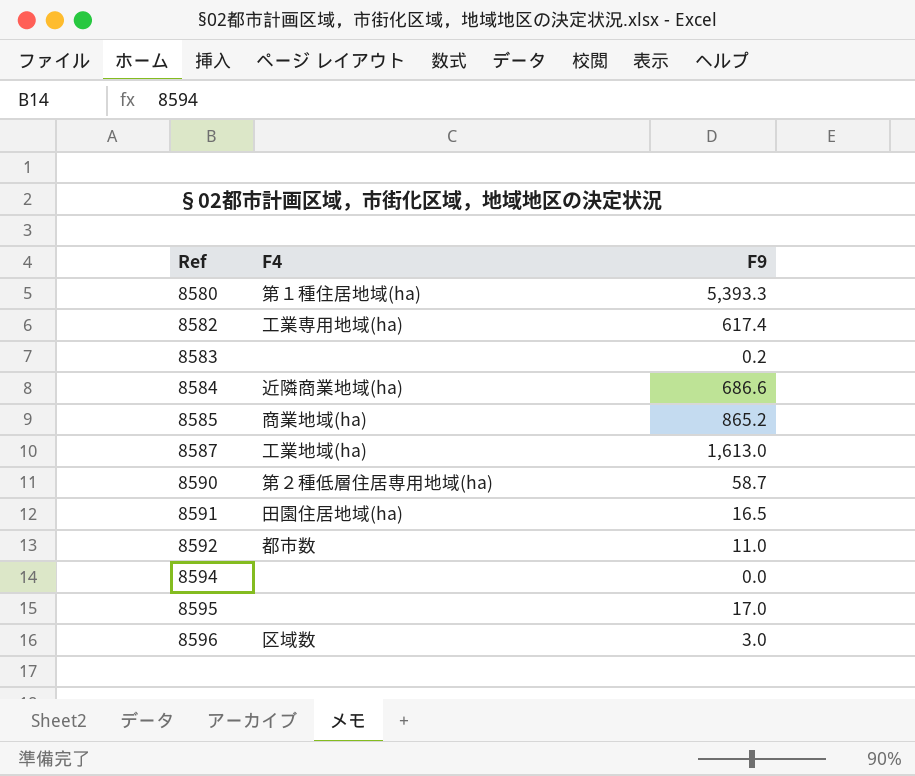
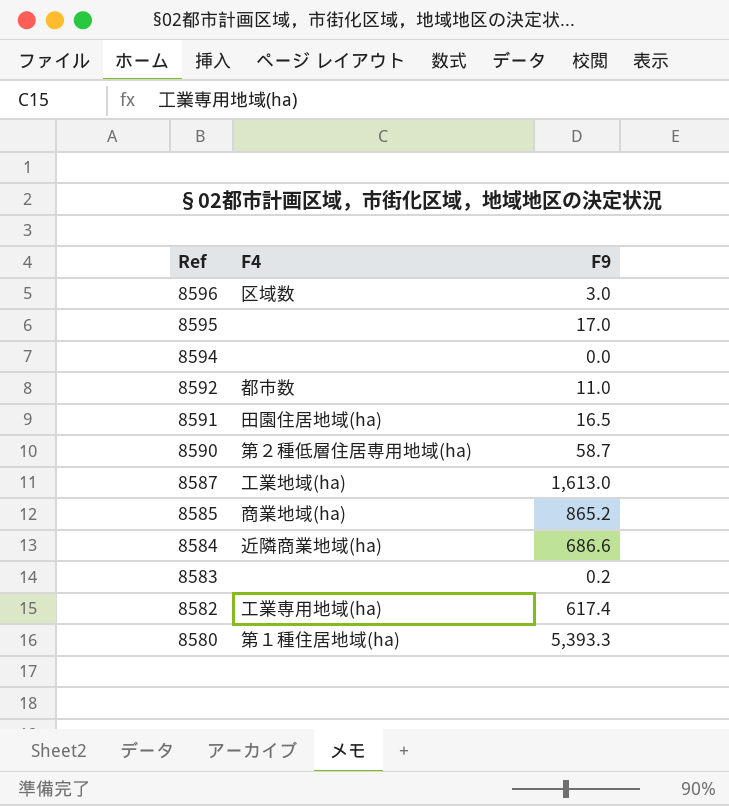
row order: Ref ascending -> Ref descending

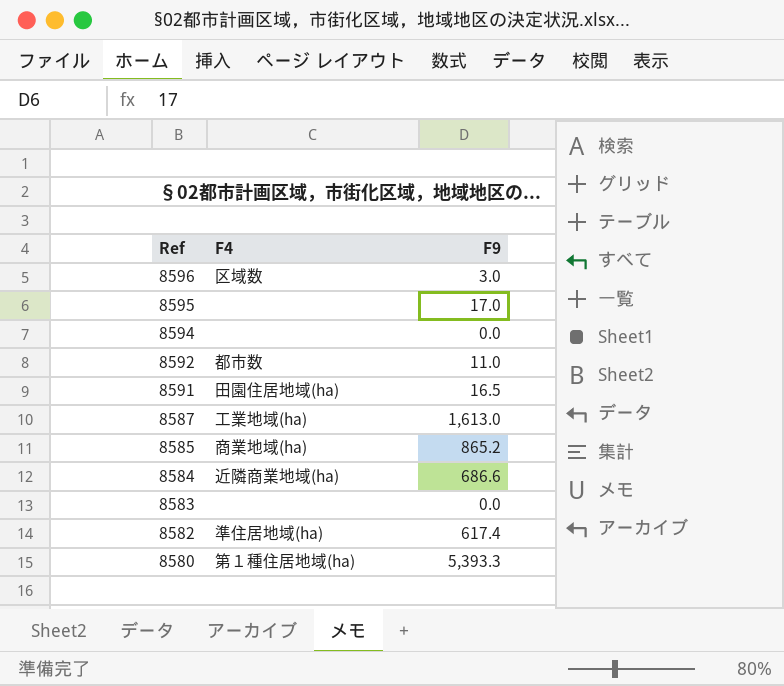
row 8590: 第２種低層住居専用地域(ha) | 58.7 -> none
8583 | F9: 0.2 -> 0.0
8582 | F4: 工業専用地域(ha) -> 準住居地域(ha)

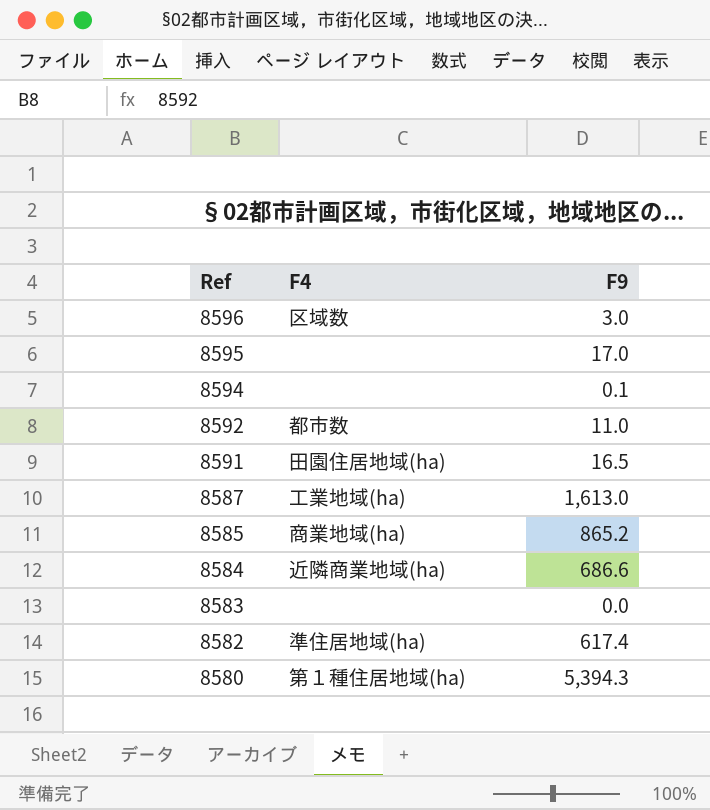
8594 | F9: 0.0 -> 0.1
8580 | F9: 5,393.3 -> 5,394.3

